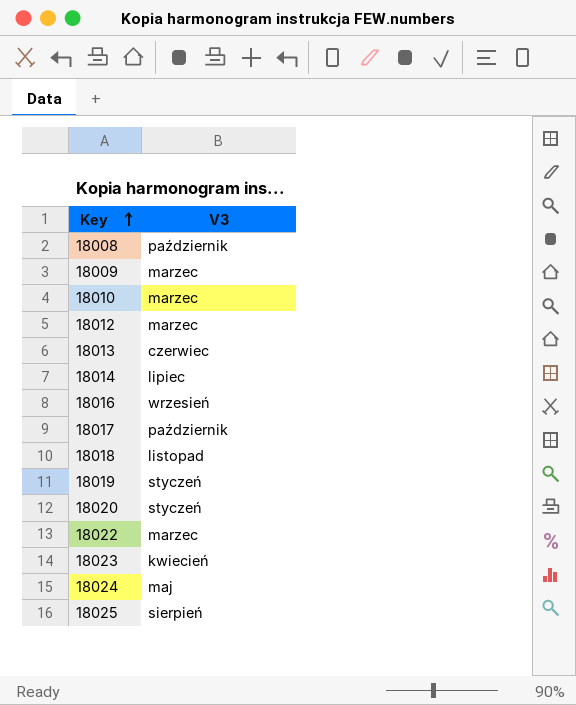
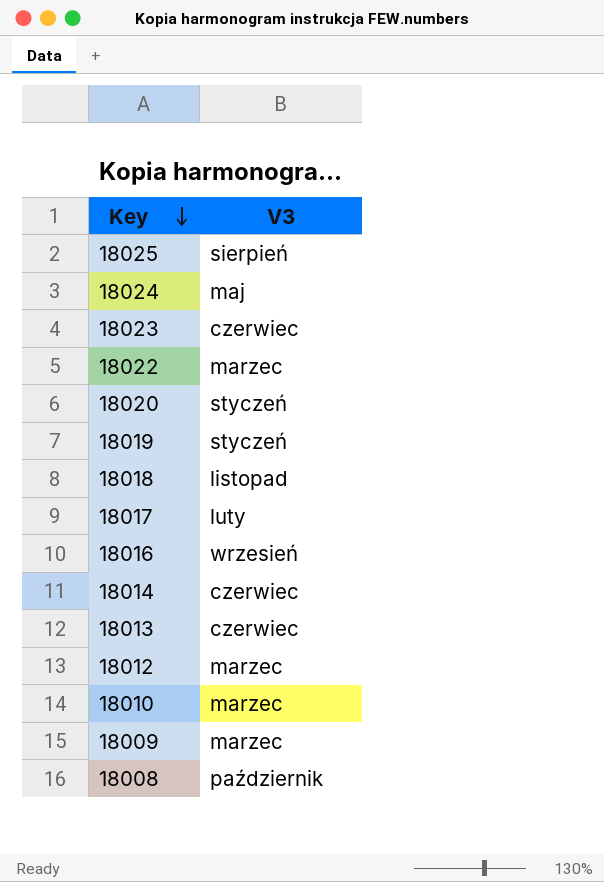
row order: Key ascending -> Key descending
18023 | V3: kwiecień -> czerwiec
18017 | V3: październik -> luty
18014 | V3: lipiec -> czerwiec

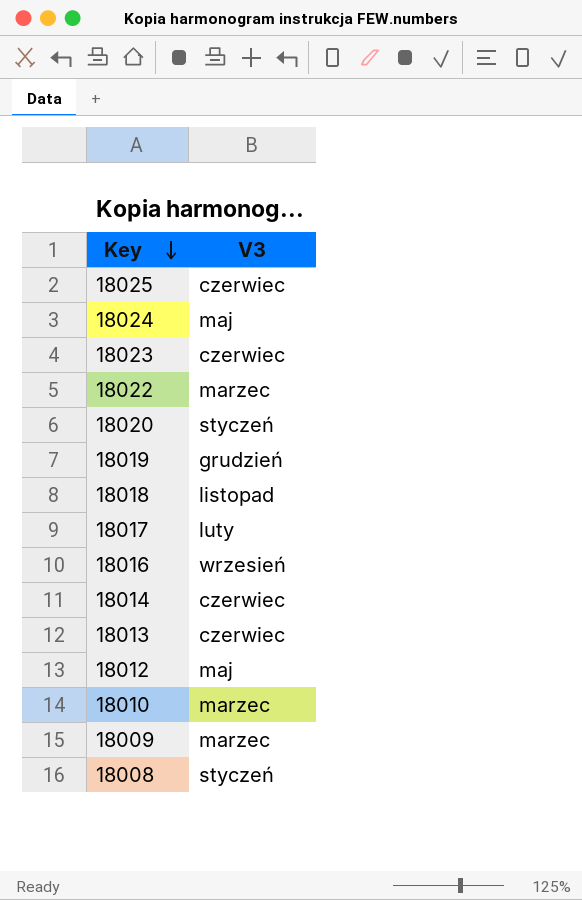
18025 | V3: sierpień -> czerwiec
18019 | V3: styczeń -> grudzień
18012 | V3: marzec -> maj
18008 | V3: październik -> styczeń

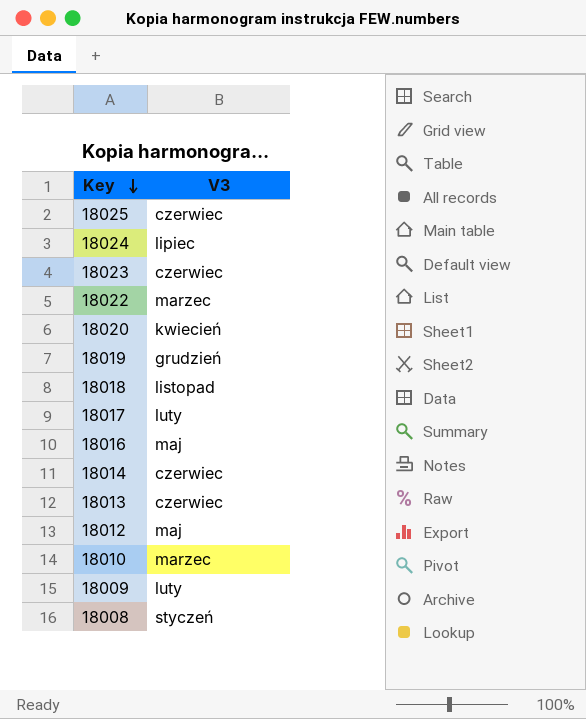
18024 | V3: maj -> lipiec
18020 | V3: styczeń -> kwiecień
18016 | V3: wrzesień -> maj
18009 | V3: marzec -> luty

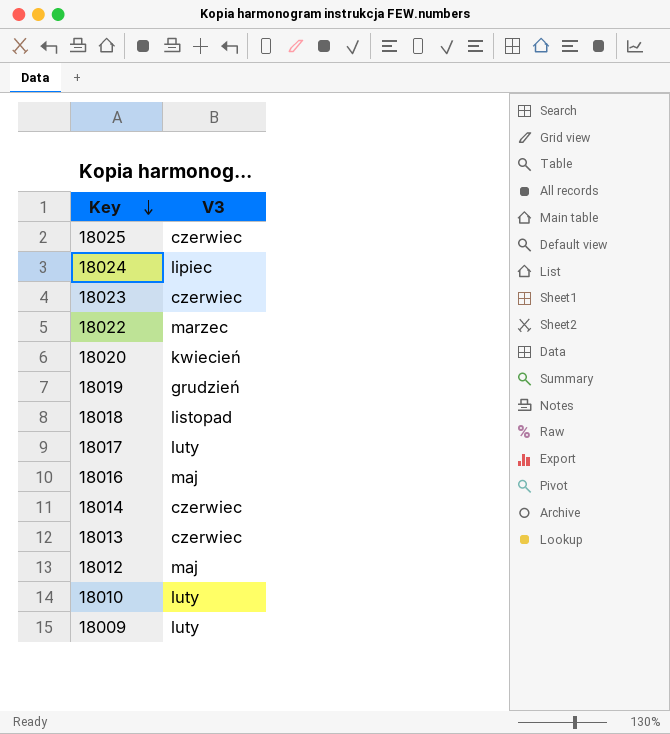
row 18008: styczeń -> none
18010 | V3: marzec -> luty

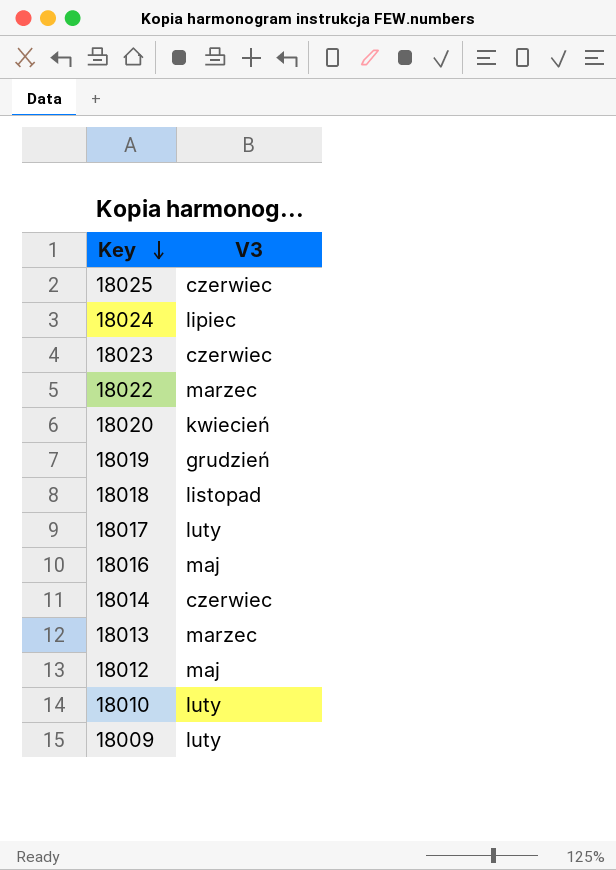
18013 | V3: czerwiec -> marzec

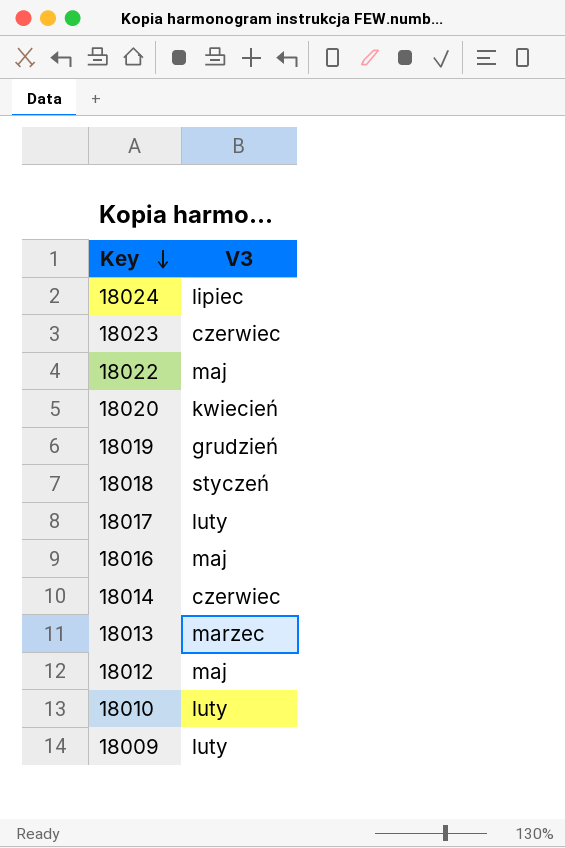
row 18025: czerwiec -> none
18022 | V3: marzec -> maj
18018 | V3: listopad -> styczeń

